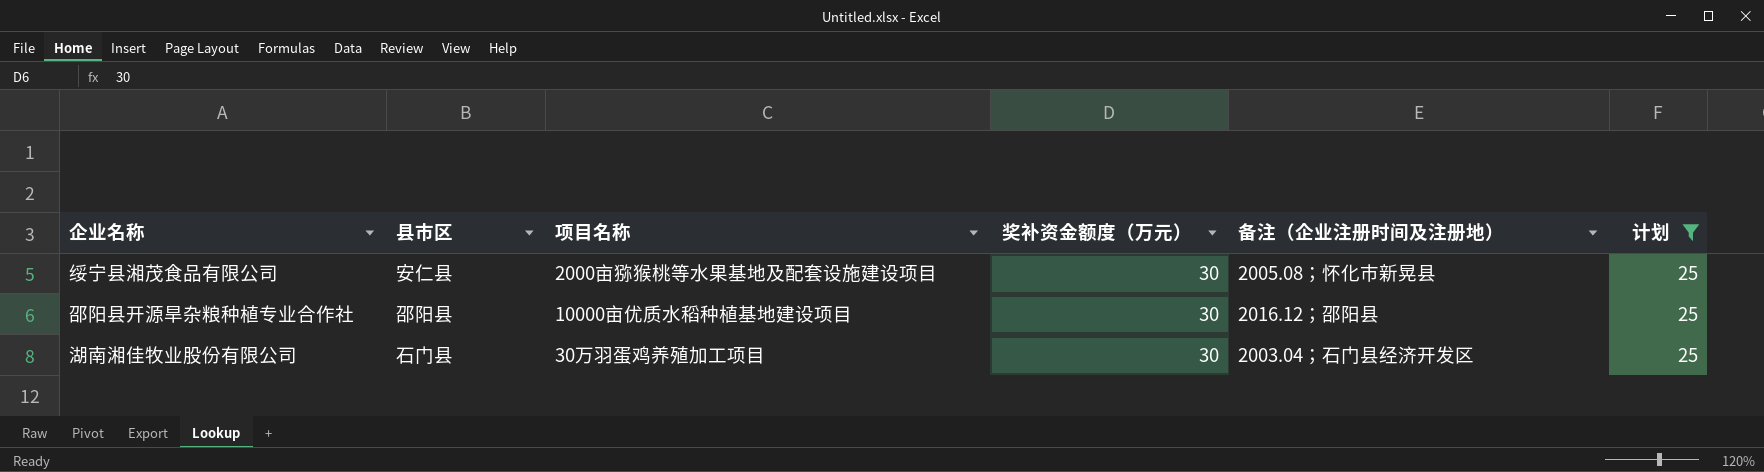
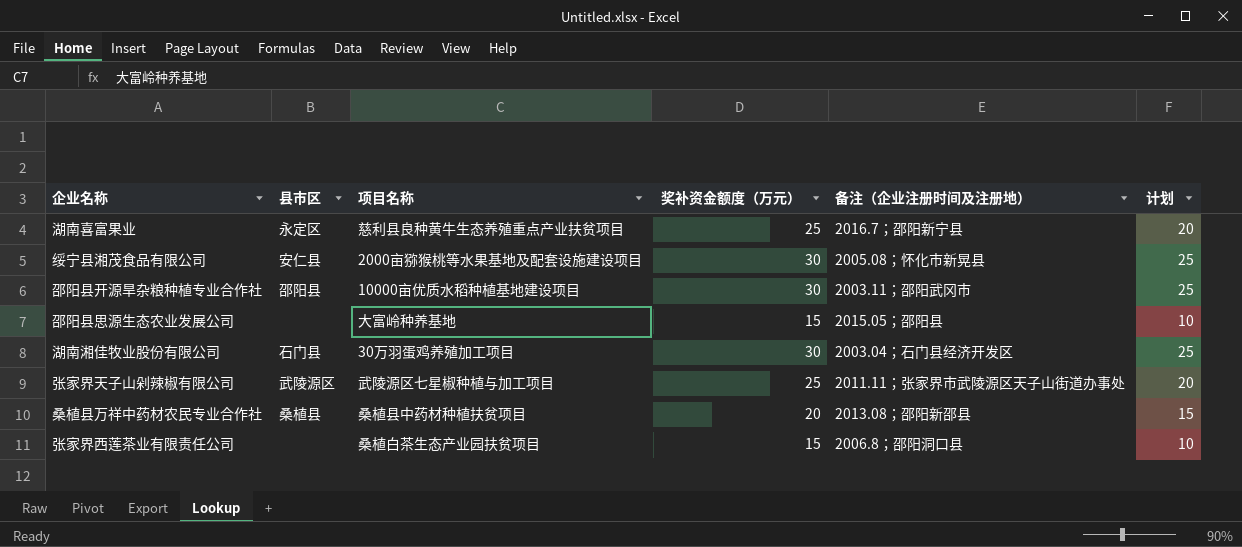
filter: 计划 = 25 -> none
邵阳县开源旱杂粮种植专业合作社 | 备注（企业注册时间及注册地）: 2016.12；邵阳县 -> 2003.11；邵阳武冈市

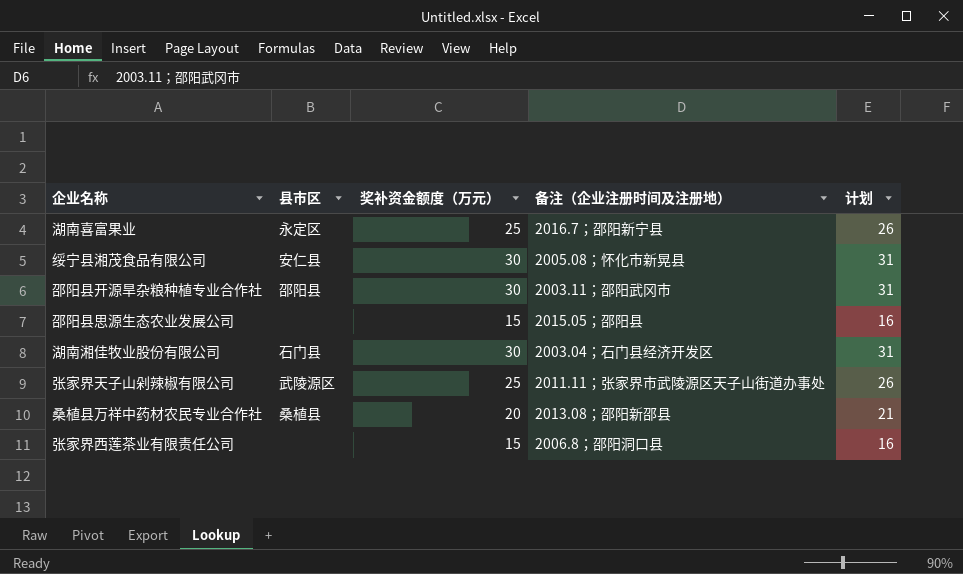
column 项目名称 | position: 3 -> none
column 计划 | formula: [奖补资金额度（万元）] - 5 -> [奖补资金额度（万元）] + 1

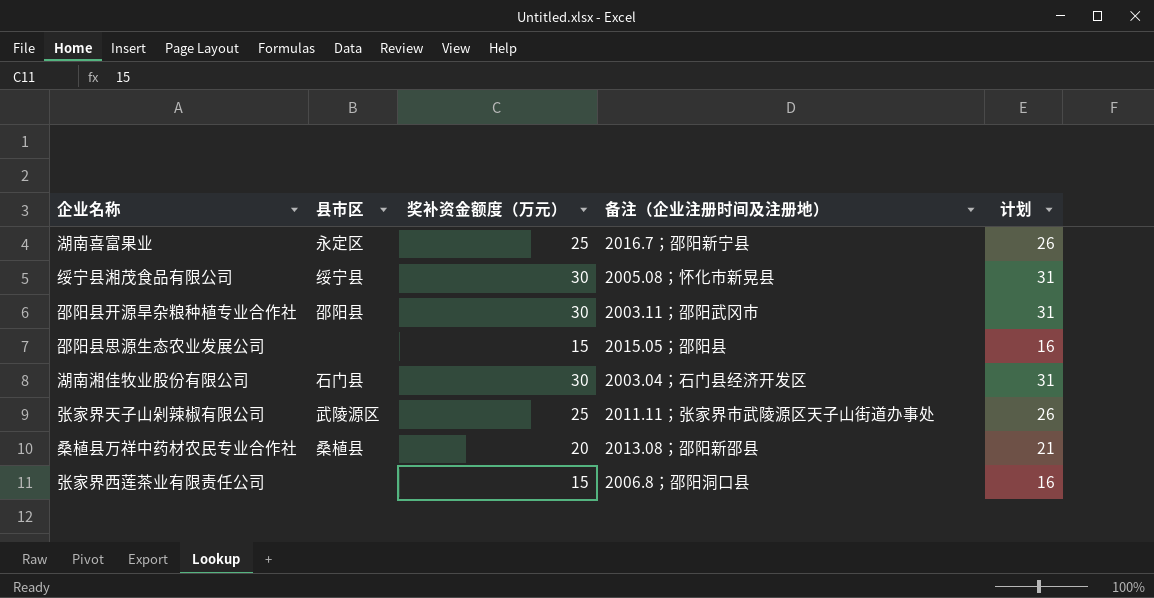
绥宁县湘茂食品有限公司 | 县市区: 安仁县 -> 绥宁县

